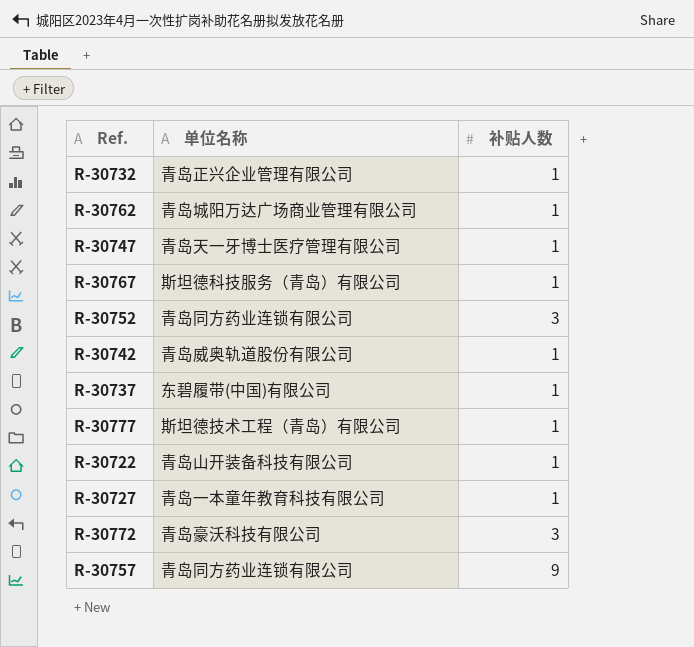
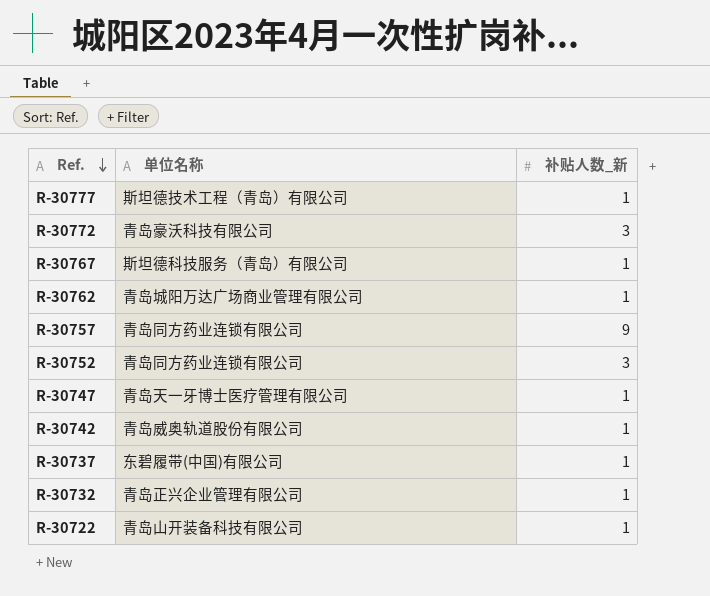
row order: none -> Ref. descending
column name: 补贴人数 -> 补贴人数_新
row R-30727: 青岛一本童年教育科技有限公司 | 1 -> none

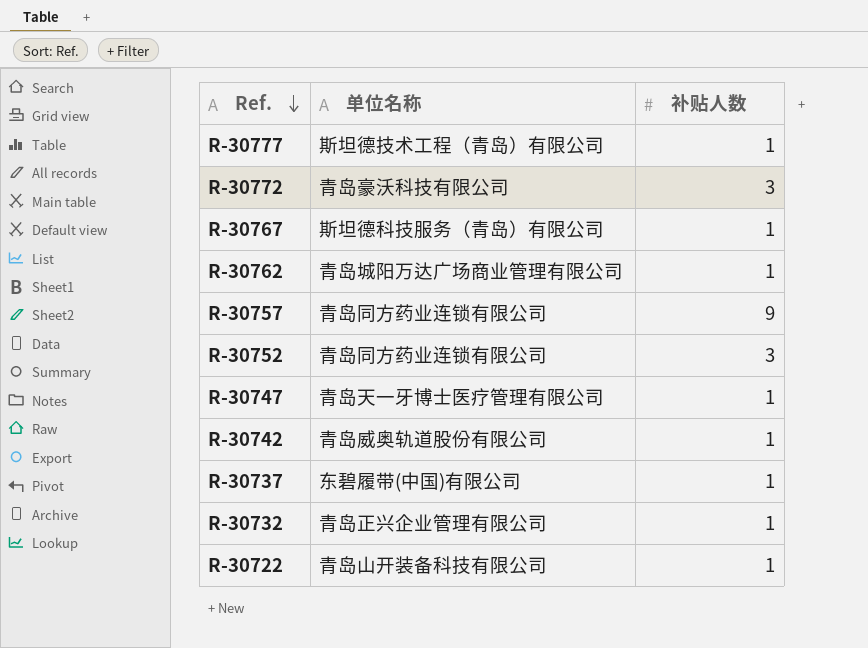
column name: 补贴人数_新 -> 补贴人数

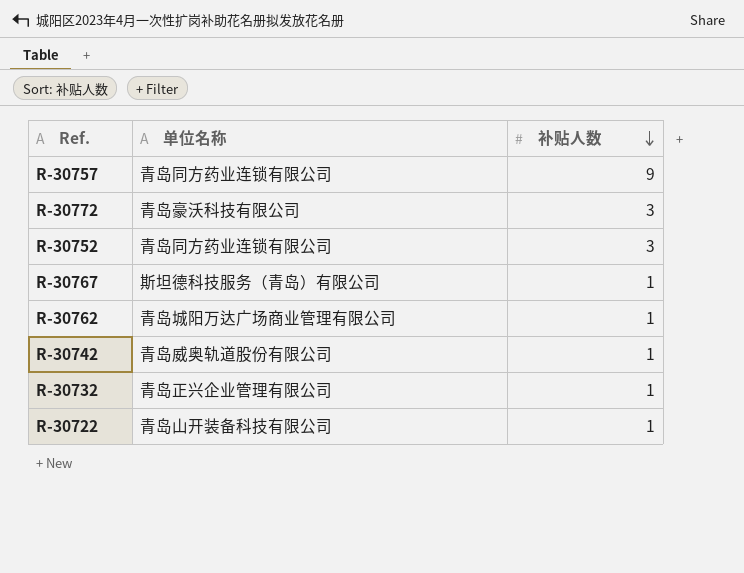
row order: Ref. descending -> 补贴人数 descending
row R-30777: 斯坦德技术工程（青岛）有限公司 | 1 -> none
row R-30747: 青岛天一牙博士医疗管理有限公司 | 1 -> none
row R-30737: 东碧履带(中国)有限公司 | 1 -> none

